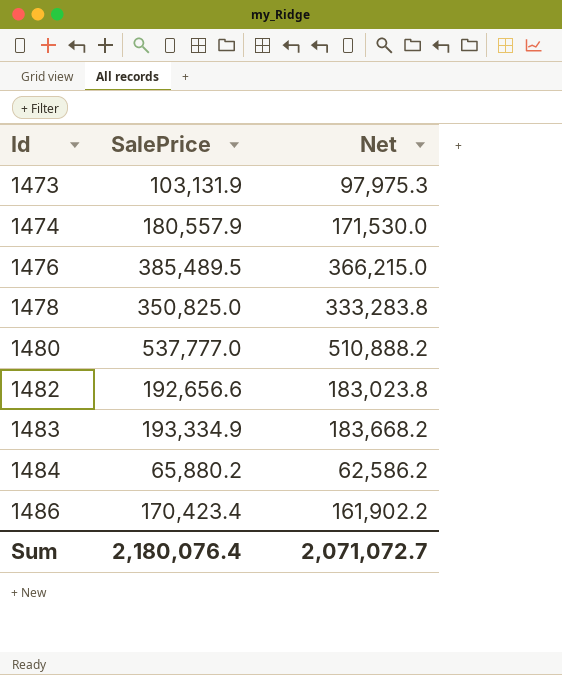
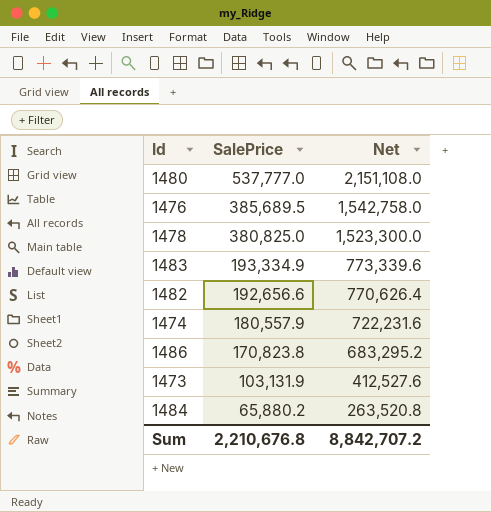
row order: Id ascending -> SalePrice descending
column Net | formula: [SalePrice] * 0.95 -> [SalePrice] * 4
1476 | SalePrice: 385,489.5 -> 385,689.5
1478 | SalePrice: 350,825.0 -> 380,825.0
1486 | SalePrice: 170,423.4 -> 170,823.8
Sum | SalePrice: 2,180,076.4 -> 2,210,676.8
Sum | Net: 2,071,072.7 -> 8,842,707.2

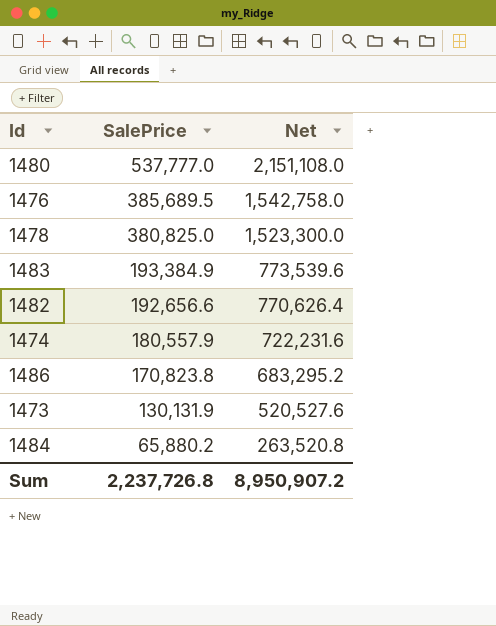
1483 | SalePrice: 193,334.9 -> 193,384.9
1483 | Net: 773,339.6 -> 773,539.6
1473 | SalePrice: 103,131.9 -> 130,131.9
1473 | Net: 412,527.6 -> 520,527.6
Sum | SalePrice: 2,210,676.8 -> 2,237,726.8
Sum | Net: 8,842,707.2 -> 8,950,907.2

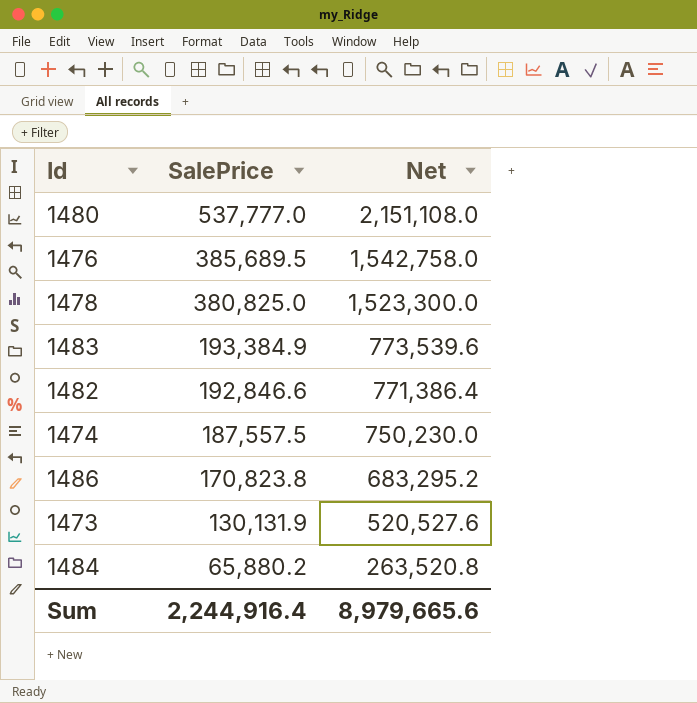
1482 | SalePrice: 192,656.6 -> 192,846.6
1482 | Net: 770,626.4 -> 771,386.4
1474 | SalePrice: 180,557.9 -> 187,557.5
1474 | Net: 722,231.6 -> 750,230.0
Sum | SalePrice: 2,237,726.8 -> 2,244,916.4
Sum | Net: 8,950,907.2 -> 8,979,665.6

